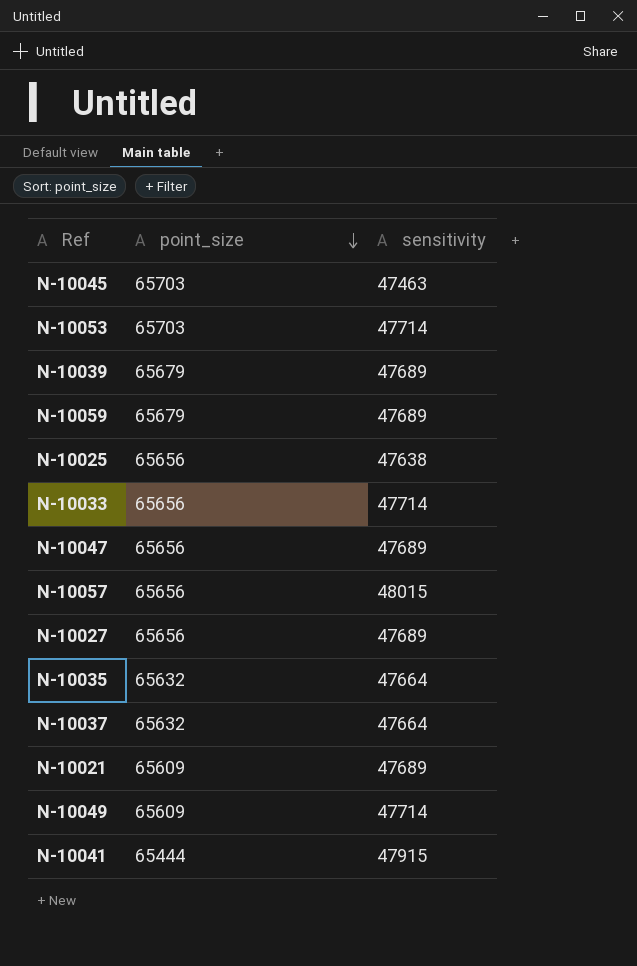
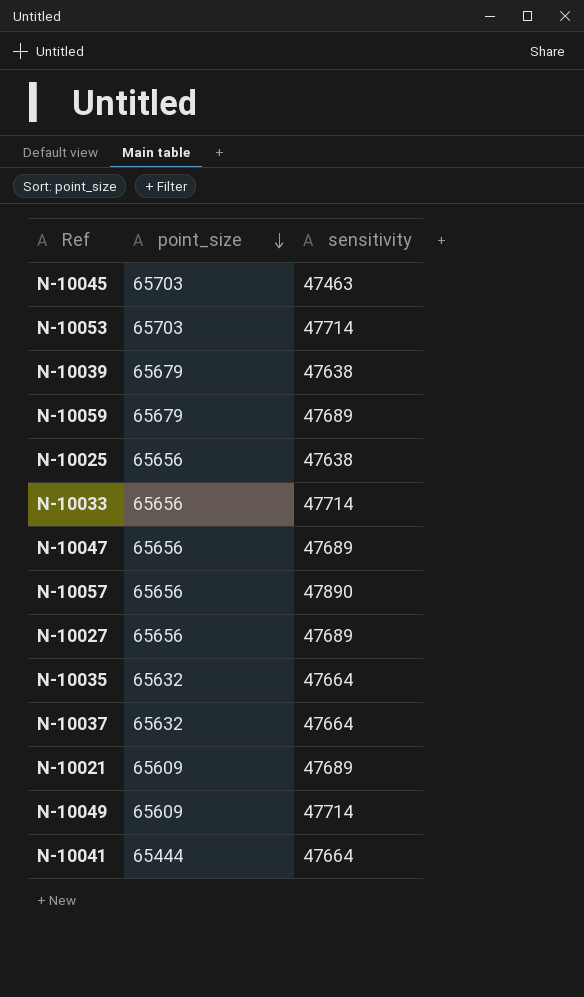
N-10039 | sensitivity: 47689 -> 47638
N-10057 | sensitivity: 48015 -> 47890
N-10041 | sensitivity: 47915 -> 47664

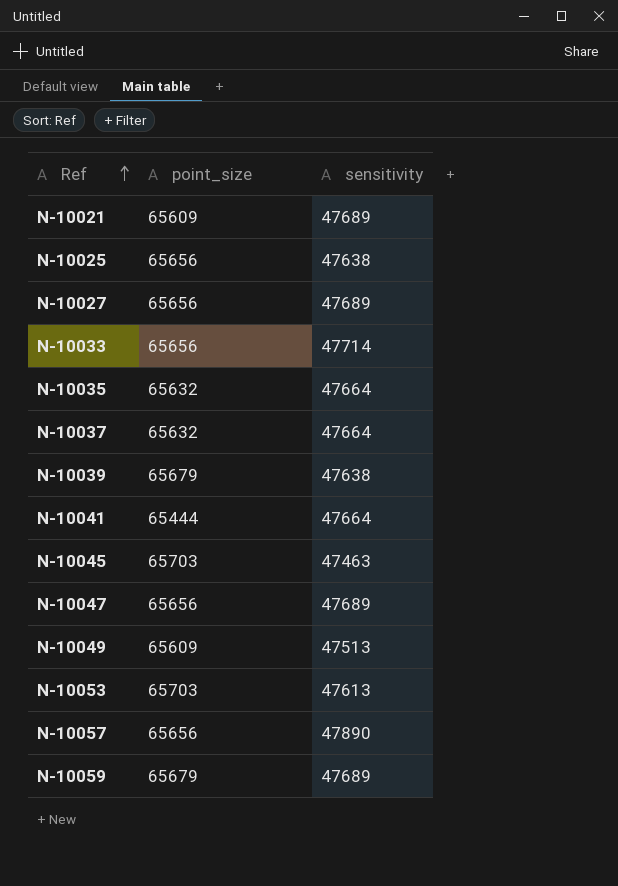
row order: point_size descending -> Ref ascending
N-10049 | sensitivity: 47714 -> 47513
N-10053 | sensitivity: 47714 -> 47613

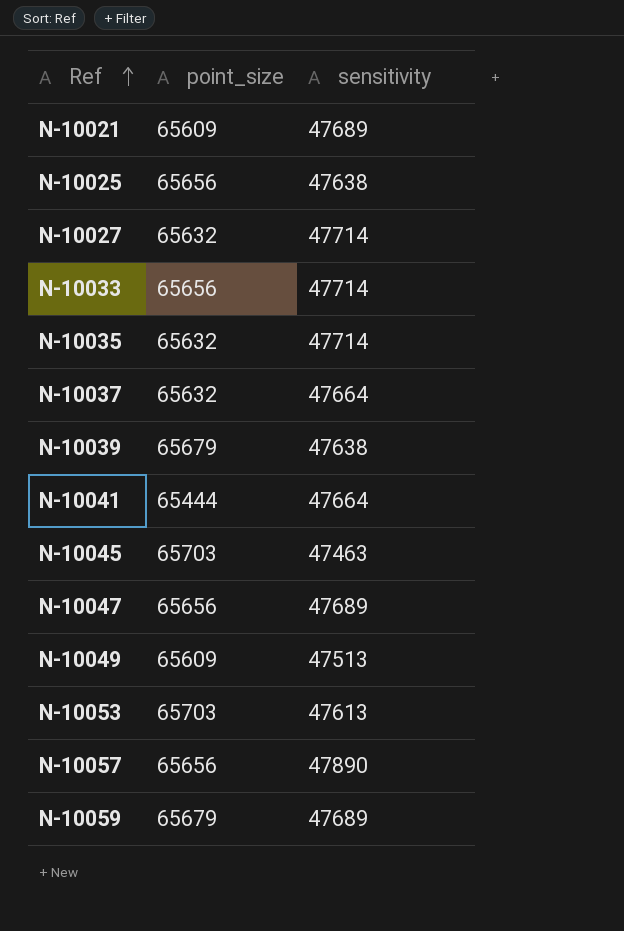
N-10027 | point_size: 65656 -> 65632
N-10027 | sensitivity: 47689 -> 47714
N-10035 | sensitivity: 47664 -> 47714

